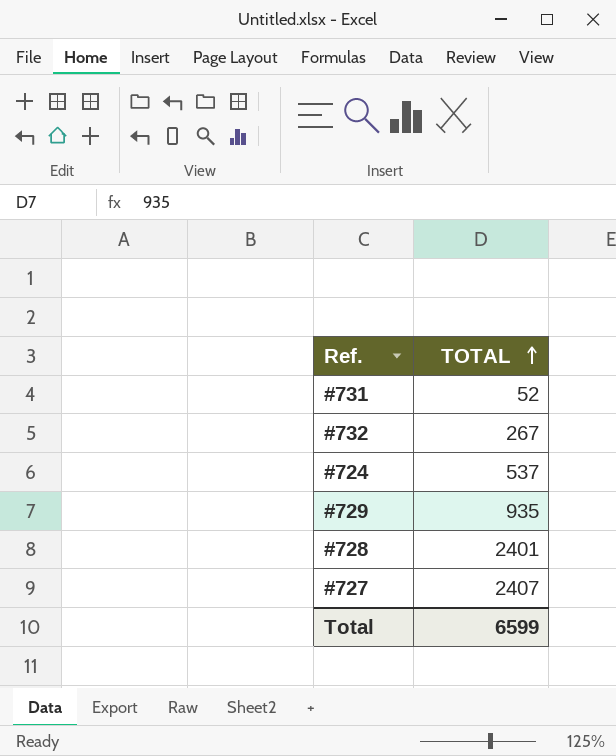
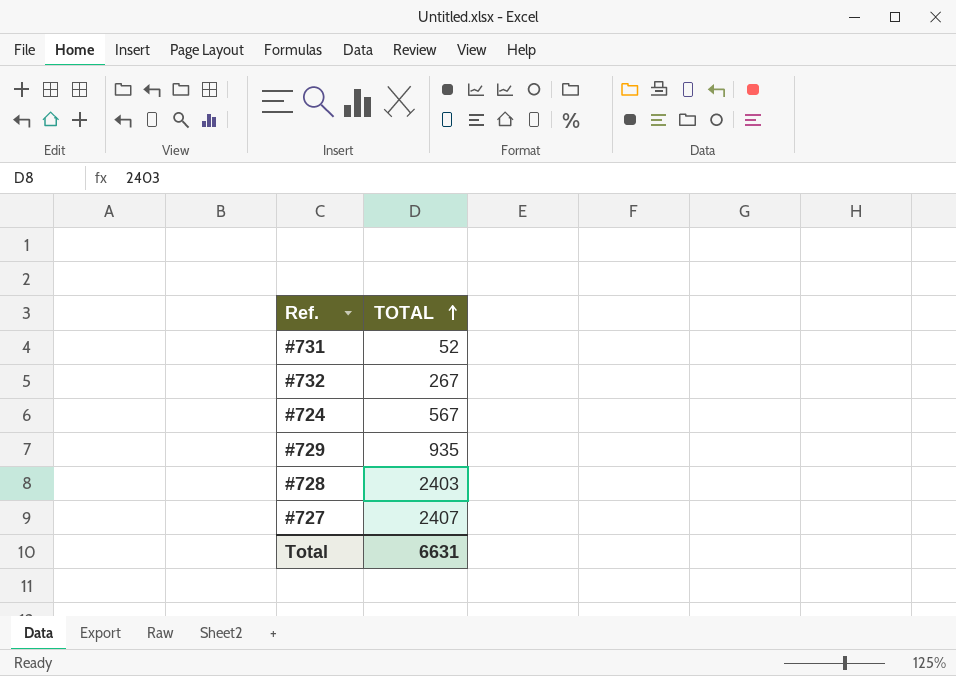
#724 | TOTAL: 537 -> 567
#728 | TOTAL: 2401 -> 2403
Total | TOTAL: 6599 -> 6631

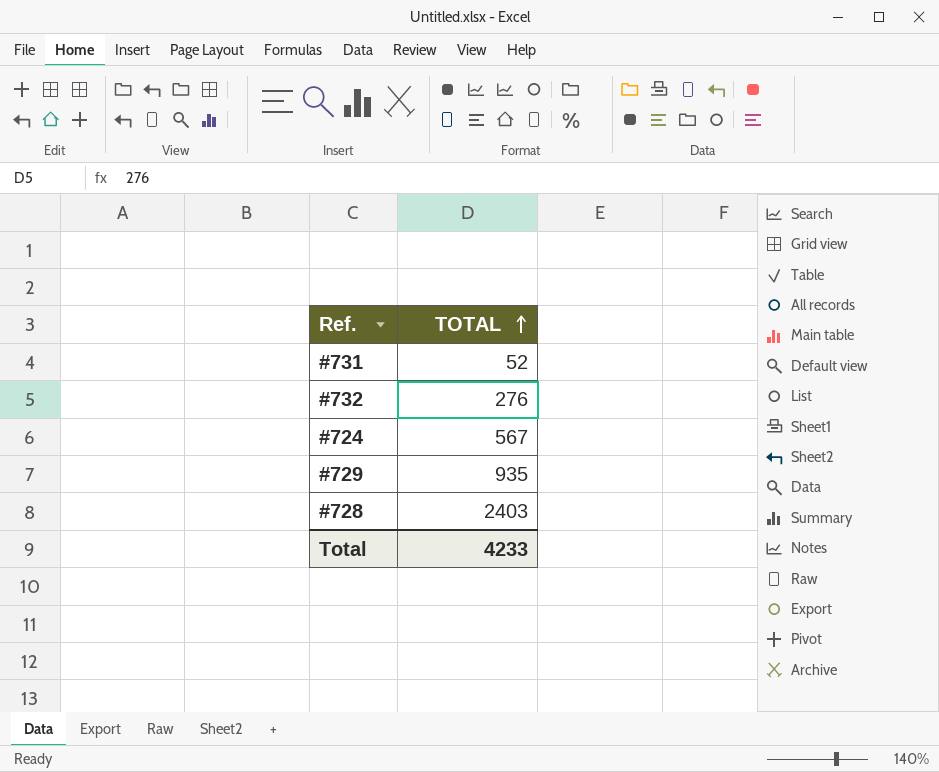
row #727: 2407 -> none
#732 | TOTAL: 267 -> 276
Total | TOTAL: 6631 -> 4233

